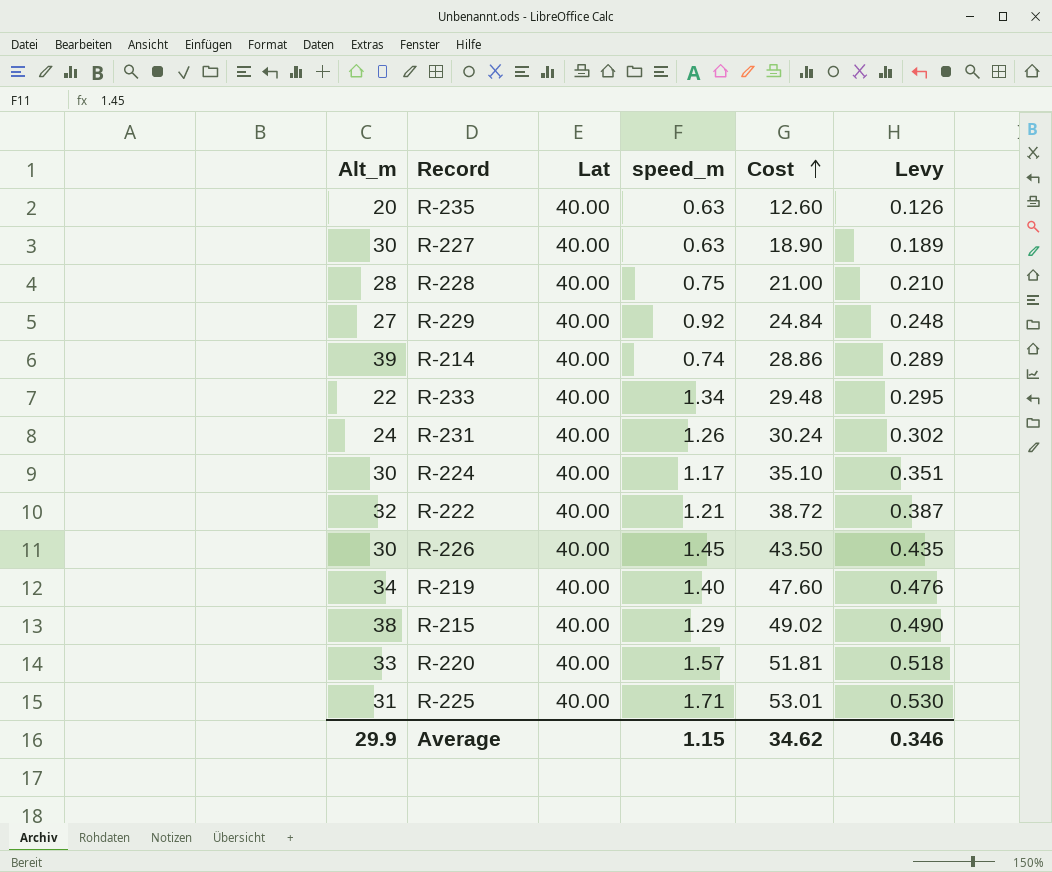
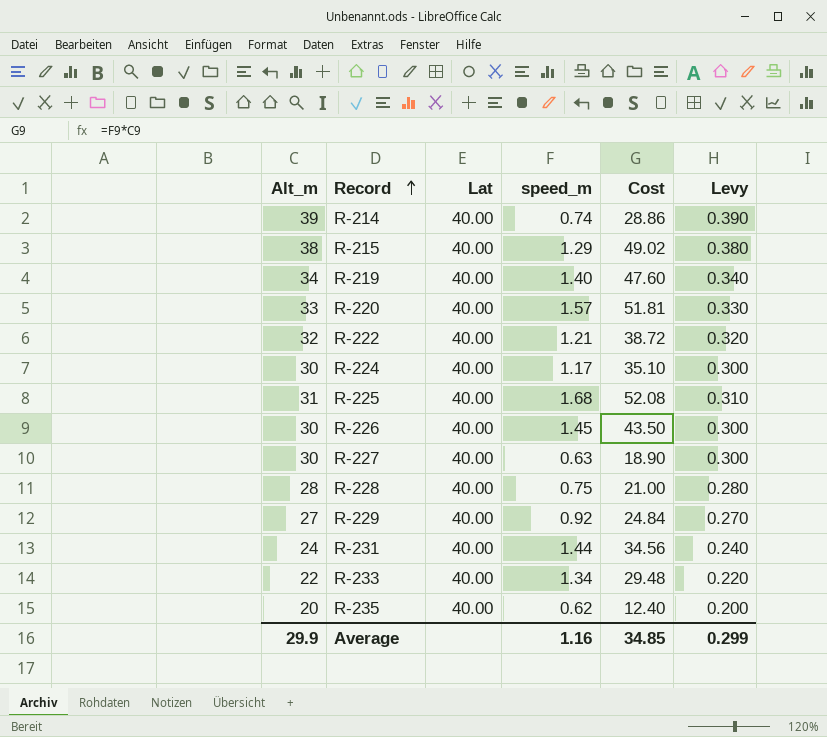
row order: Cost ascending -> Record ascending
column Levy | formula: [Cost] * 0.01 -> [Alt_m] * 0.01
R-225 | speed_m: 1.71 -> 1.68
R-225 | Cost: 53.01 -> 52.08
R-231 | speed_m: 1.26 -> 1.44
R-231 | Cost: 30.24 -> 34.56
R-235 | speed_m: 0.63 -> 0.62
R-235 | Cost: 12.60 -> 12.40
Average | speed_m: 1.15 -> 1.16
Average | Cost: 34.62 -> 34.85
Average | Levy: 0.346 -> 0.299

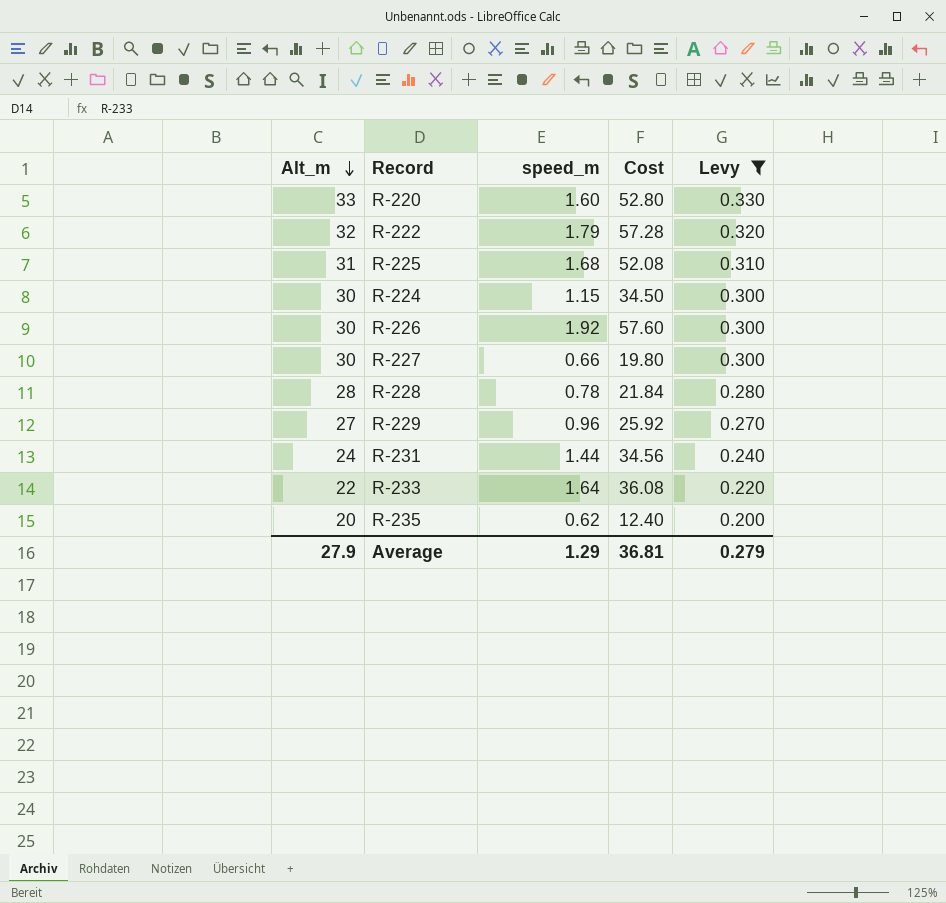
filter: none -> Levy <= 0.330
row order: Record ascending -> Alt_m descending
column Lat | position: 3 -> none
R-220 | speed_m: 1.57 -> 1.60
R-220 | Cost: 51.81 -> 52.80
R-222 | speed_m: 1.21 -> 1.79
R-222 | Cost: 38.72 -> 57.28
R-224 | speed_m: 1.17 -> 1.15
R-224 | Cost: 35.10 -> 34.50
R-226 | speed_m: 1.45 -> 1.92
R-226 | Cost: 43.50 -> 57.60
R-227 | speed_m: 0.63 -> 0.66
R-227 | Cost: 18.90 -> 19.80
R-228 | speed_m: 0.75 -> 0.78
R-228 | Cost: 21.00 -> 21.84
R-229 | speed_m: 0.92 -> 0.96
R-229 | Cost: 24.84 -> 25.92
R-233 | speed_m: 1.34 -> 1.64
R-233 | Cost: 29.48 -> 36.08
Average | Alt_m: 29.9 -> 27.9
Average | speed_m: 1.16 -> 1.29
Average | Cost: 34.85 -> 36.81
Average | Levy: 0.299 -> 0.279

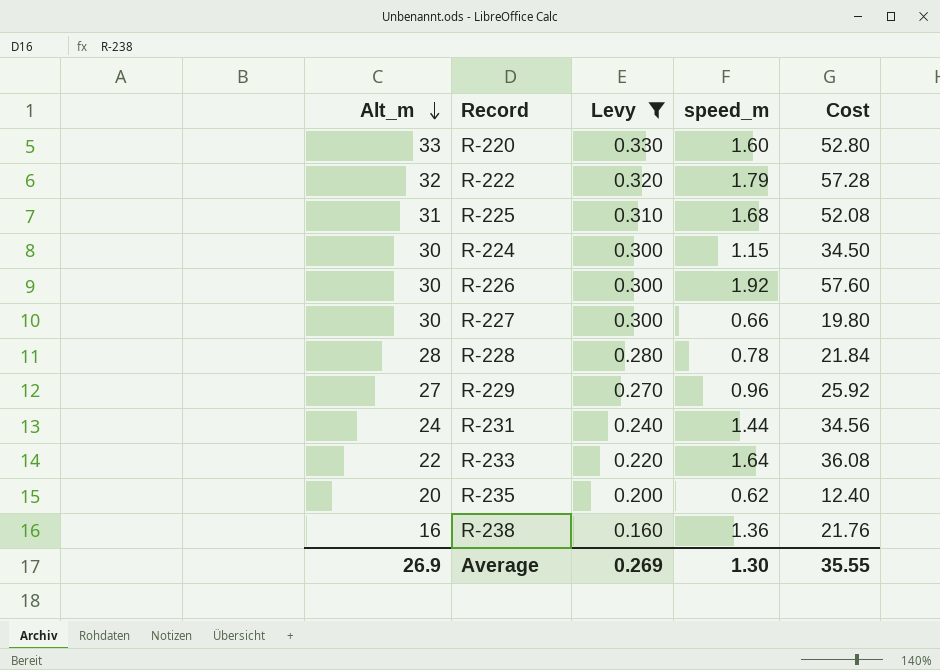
column Levy | position: 5 -> 3
row R-238: none -> 16 | 0.160 | 1.36 | 21.76
Average | Alt_m: 27.9 -> 26.9
Average | Levy: 0.279 -> 0.269
Average | speed_m: 1.29 -> 1.30
Average | Cost: 36.81 -> 35.55

